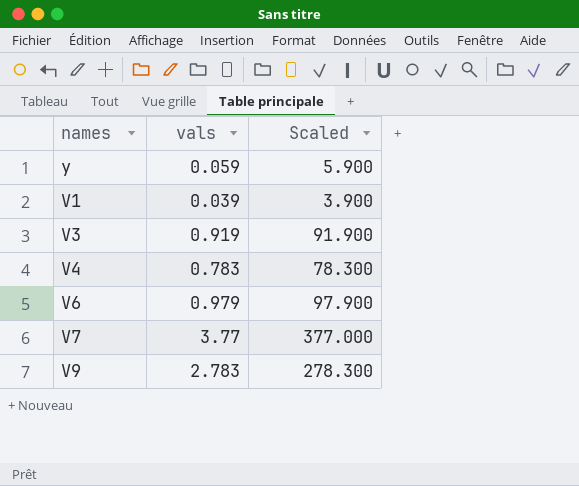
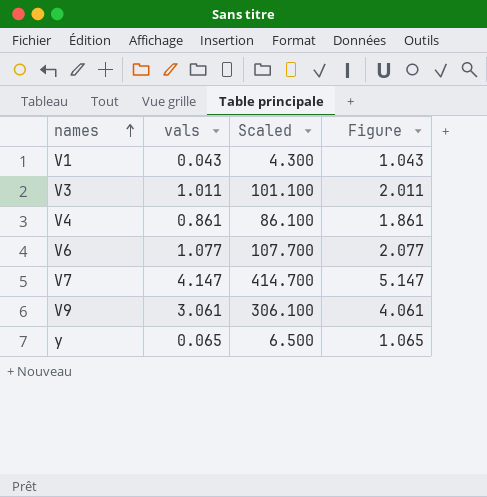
row order: none -> names ascending
column Figure | formula: none -> [vals] + 1
V1 | vals: 0.039 -> 0.043
V1 | Scaled: 3.900 -> 4.300
V3 | vals: 0.919 -> 1.011
V3 | Scaled: 91.900 -> 101.100
V4 | vals: 0.783 -> 0.861
V4 | Scaled: 78.300 -> 86.100
V6 | vals: 0.979 -> 1.077
V6 | Scaled: 97.900 -> 107.700
V7 | vals: 3.77 -> 4.147
V7 | Scaled: 377.000 -> 414.700
V9 | vals: 2.783 -> 3.061
V9 | Scaled: 278.300 -> 306.100
y | vals: 0.059 -> 0.065
y | Scaled: 5.900 -> 6.500

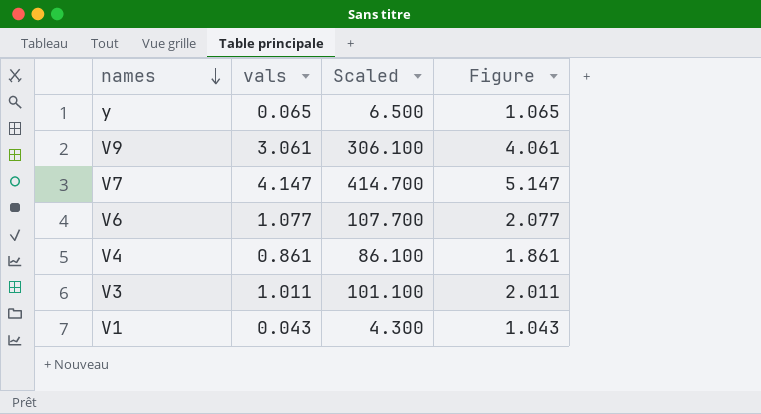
row order: names ascending -> names descending

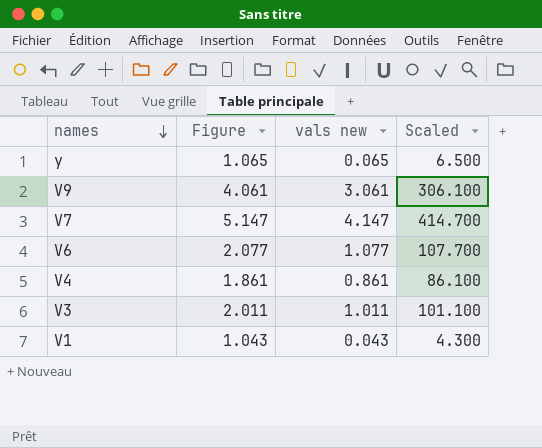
column Figure | position: 4 -> 2
column name: vals -> vals new

